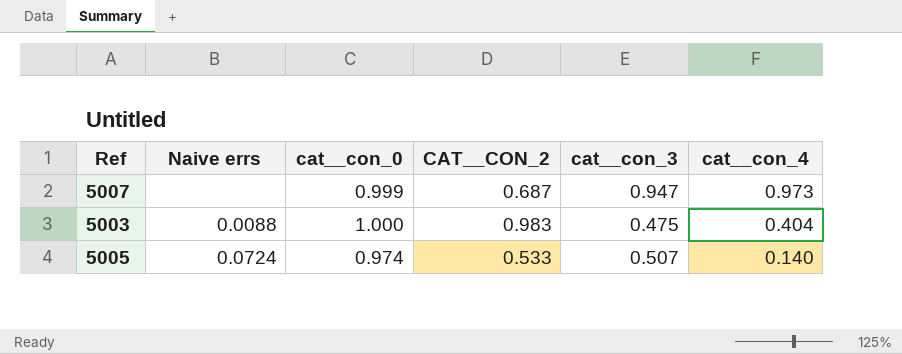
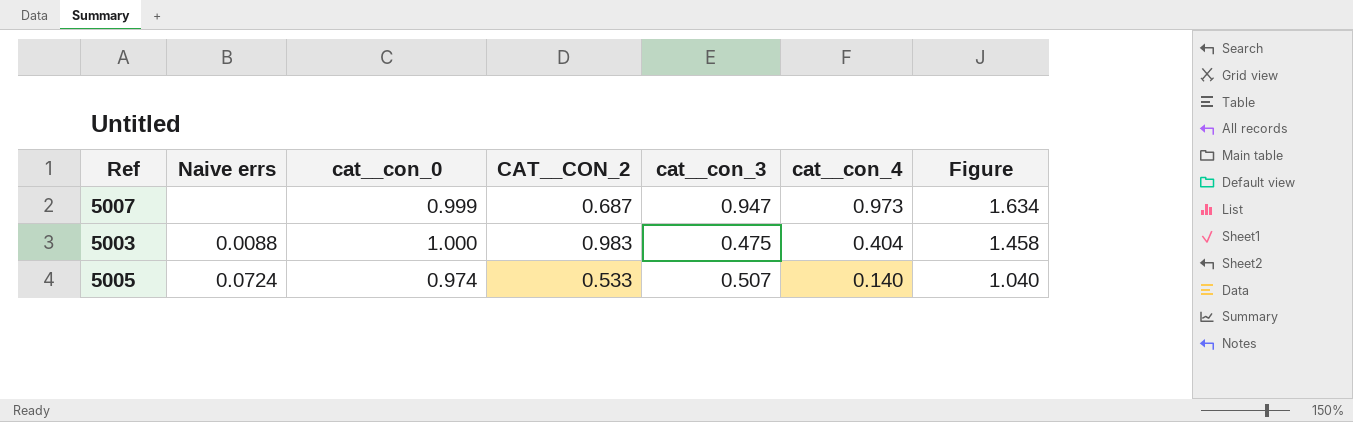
column Figure | formula: none -> [CAT__CON_2] + [cat__con_3]

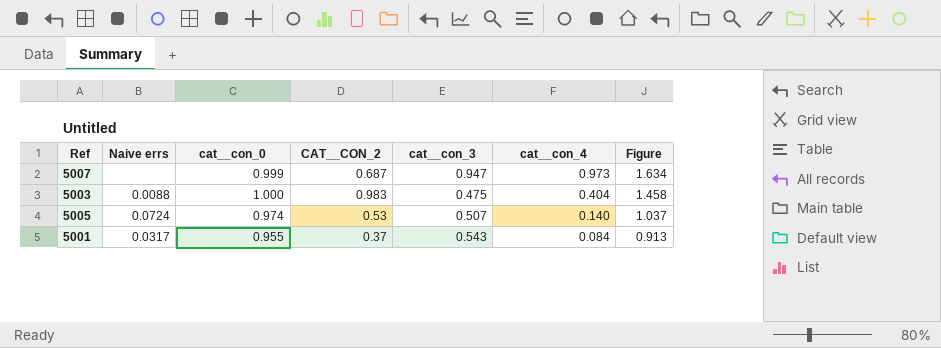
5005 | CAT__CON_2: 0.533 -> 0.53
5005 | Figure: 1.040 -> 1.037
row 5001: none -> 0.0317 | 0.955 | 0.37 | 0.543 | 0.084 | 0.913

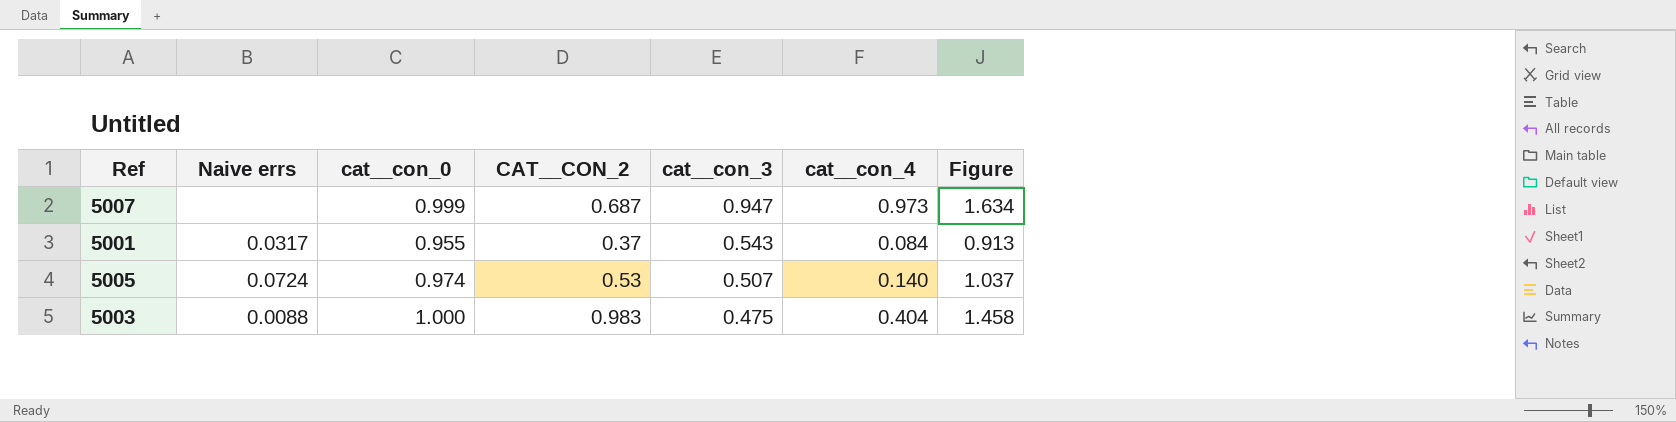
row order: cat__con_4 descending -> cat__con_3 descending

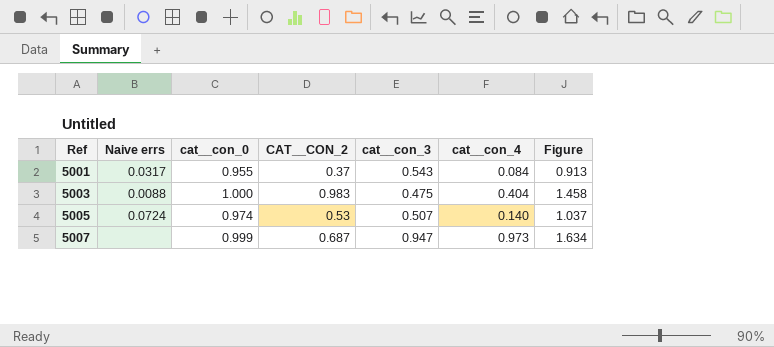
row order: cat__con_3 descending -> Ref ascending

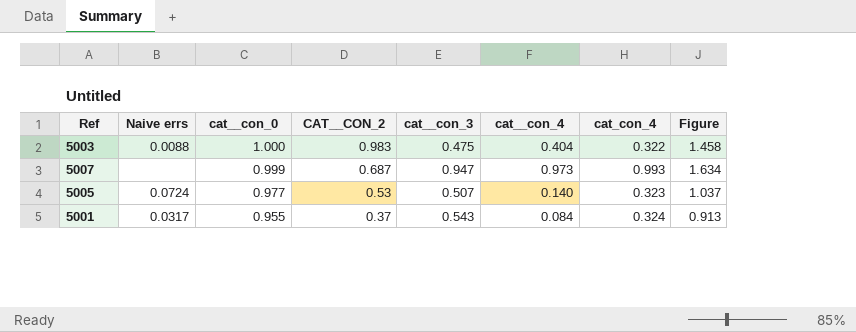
row order: Ref ascending -> cat__con_0 descending
column cat_con_4 | position: none -> 7
5005 | cat__con_0: 0.974 -> 0.977

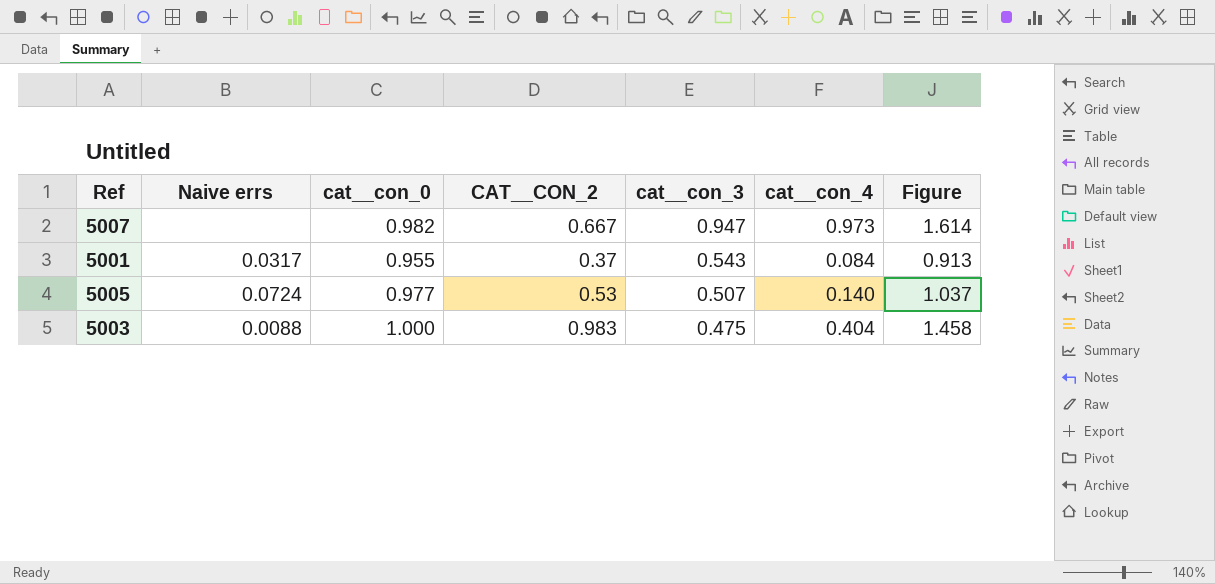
row order: cat__con_0 descending -> cat__con_3 descending
column cat_con_4 | position: 7 -> none
5007 | cat__con_0: 0.999 -> 0.982
5007 | CAT__CON_2: 0.687 -> 0.667
5007 | Figure: 1.634 -> 1.614

